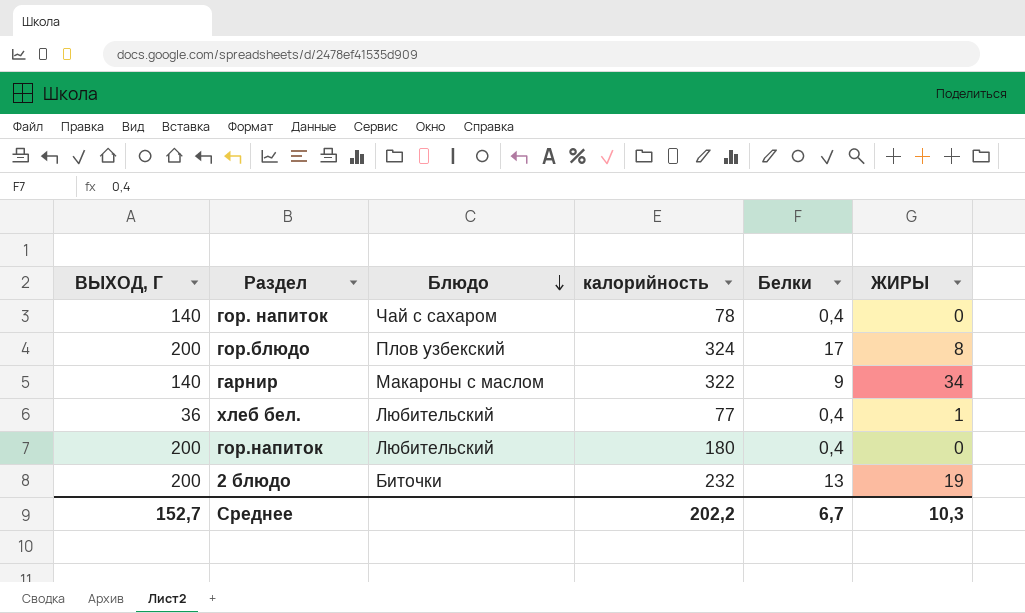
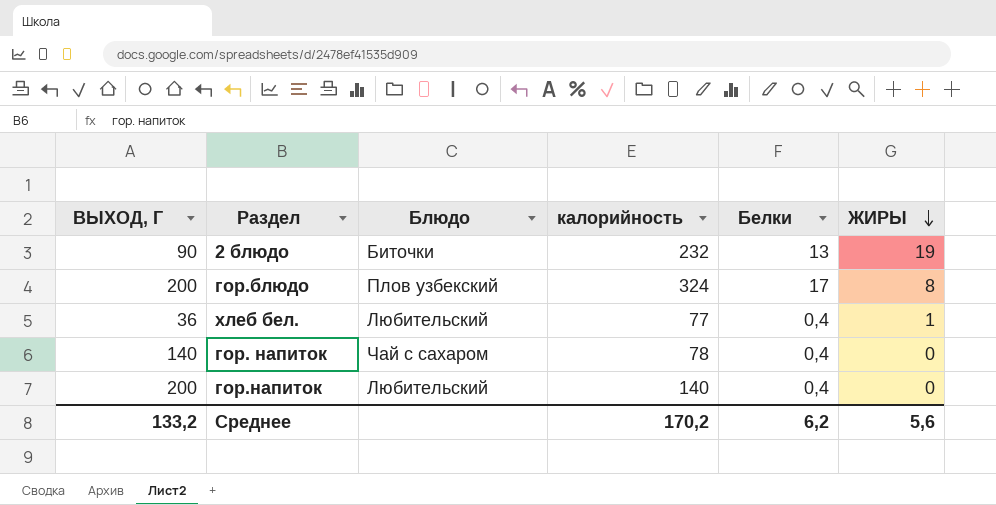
row order: Блюдо descending -> ЖИРЫ descending
row гарнир: 140 | Макароны с маслом | 322 | 9 | 34 -> none
2 блюдо | ВЫХОД, Г: 200 -> 90
гор.напиток | калорийность: 180 -> 140
Среднее | ВЫХОД, Г: 152,7 -> 133,2
Среднее | калорийность: 202,2 -> 170,2
Среднее | Белки: 6,7 -> 6,2
Среднее | ЖИРЫ: 10,3 -> 5,6

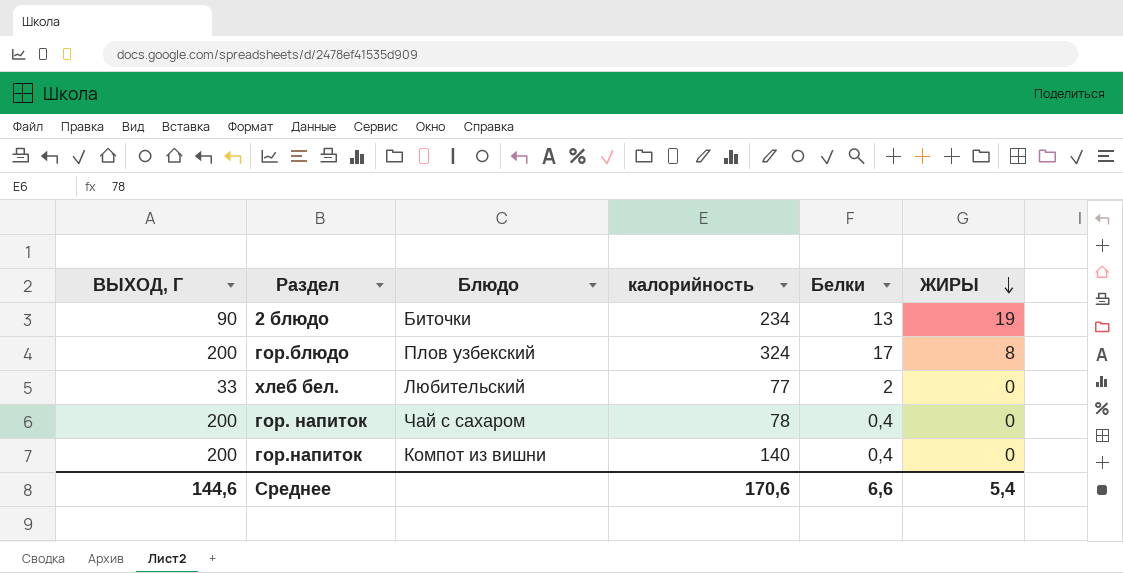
2 блюдо | калорийность: 232 -> 234
хлеб бел. | ВЫХОД, Г: 36 -> 33
хлеб бел. | Белки: 0,4 -> 2
хлеб бел. | ЖИРЫ: 1 -> 0
гор. напиток | ВЫХОД, Г: 140 -> 200
гор.напиток | Блюдо: Любительский -> Компот из вишни
Среднее | ВЫХОД, Г: 133,2 -> 144,6
Среднее | калорийность: 170,2 -> 170,6
Среднее | Белки: 6,2 -> 6,6
Среднее | ЖИРЫ: 5,6 -> 5,4

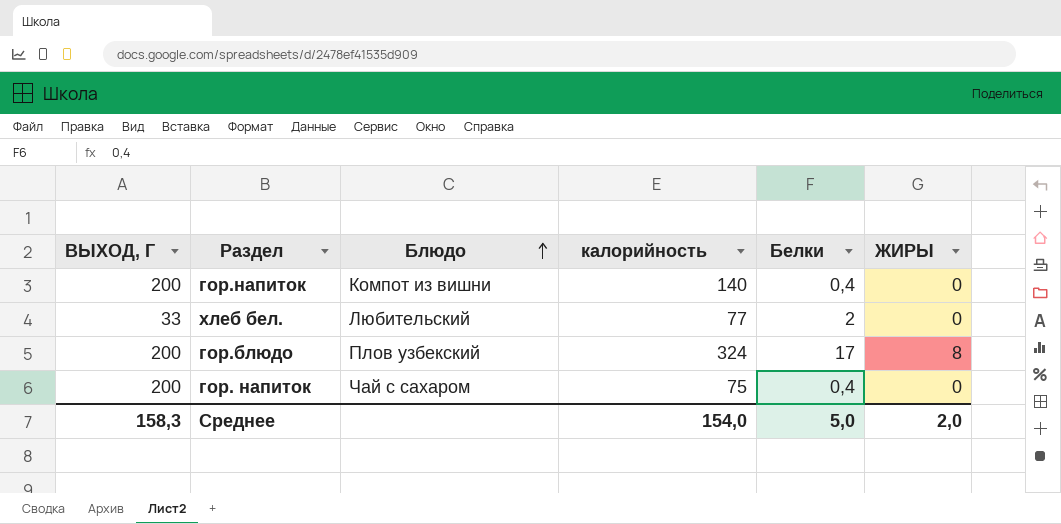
row order: ЖИРЫ descending -> Блюдо ascending
row 2 блюдо: 90 | Биточки | 234 | 13 | 19 -> none
гор. напиток | калорийность: 78 -> 75
Среднее | ВЫХОД, Г: 144,6 -> 158,3
Среднее | калорийность: 170,6 -> 154,0
Среднее | Белки: 6,6 -> 5,0
Среднее | ЖИРЫ: 5,4 -> 2,0

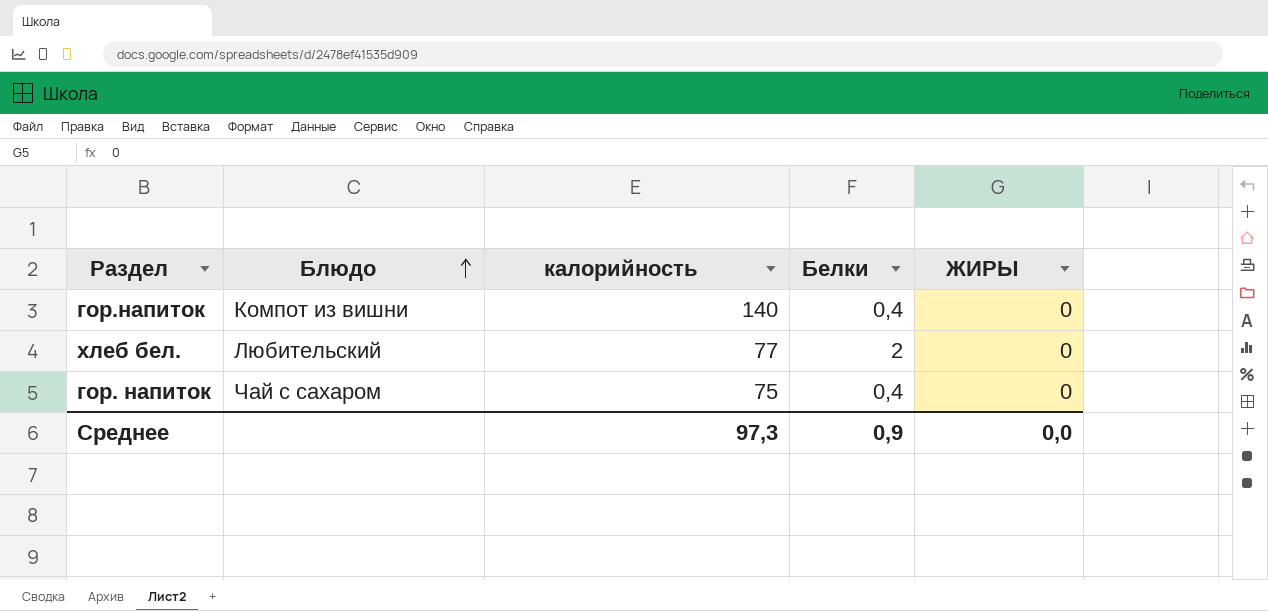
column ВЫХОД, Г | position: 1 -> none
row гор.блюдо: 200 | Плов узбекский | 324 | 17 | 8 -> none
Среднее | калорийность: 154,0 -> 97,3
Среднее | Белки: 5,0 -> 0,9
Среднее | ЖИРЫ: 2,0 -> 0,0

